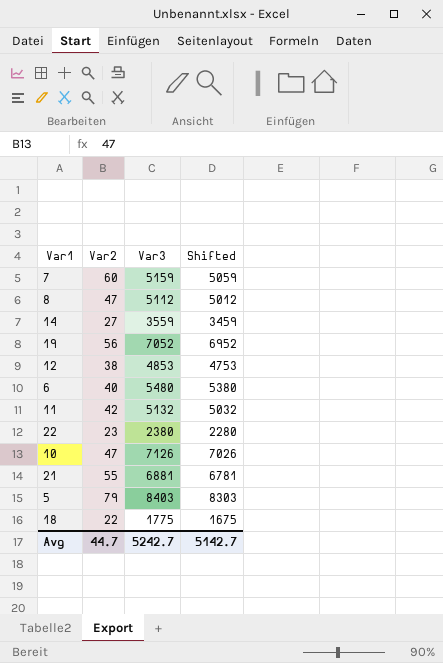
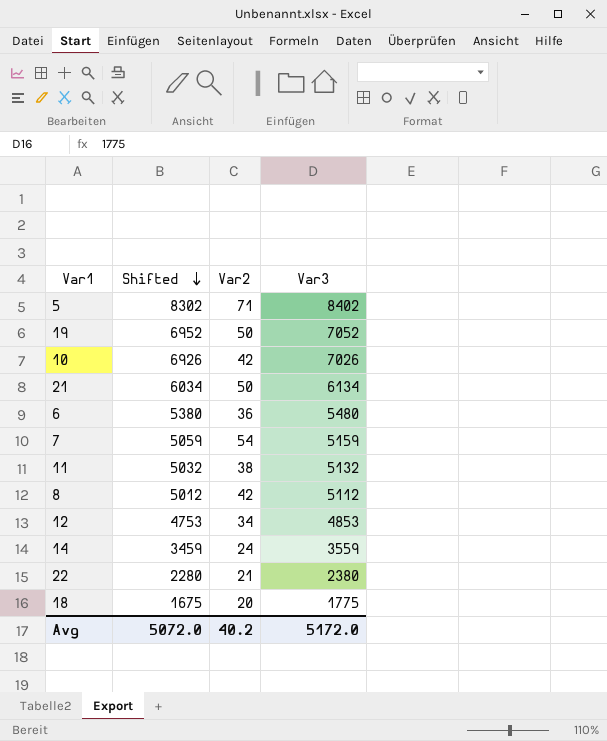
row order: none -> Shifted descending
column Shifted | position: 4 -> 2
5 | Shifted: 8303 -> 8302
5 | Var2: 79 -> 71
5 | Var3: 8403 -> 8402
19 | Var2: 56 -> 50
10 | Shifted: 7026 -> 6926
10 | Var2: 47 -> 42
10 | Var3: 7126 -> 7026
21 | Shifted: 6781 -> 6034
21 | Var2: 55 -> 50
21 | Var3: 6881 -> 6134
6 | Var2: 40 -> 36
7 | Var2: 60 -> 54
11 | Var2: 42 -> 38
8 | Var2: 47 -> 42
12 | Var2: 38 -> 34
14 | Var2: 27 -> 24
22 | Var2: 23 -> 21
18 | Var2: 22 -> 20
Avg | Shifted: 5142.7 -> 5072.0
Avg | Var2: 44.7 -> 40.2
Avg | Var3: 5242.7 -> 5172.0

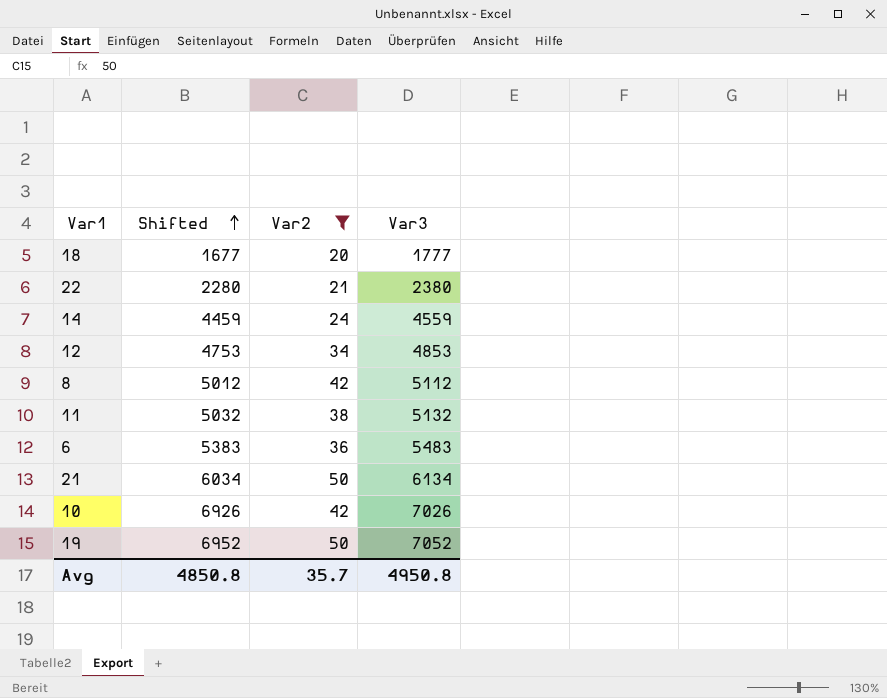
filter: none -> Var2 <= 50
row order: Shifted descending -> Shifted ascending
18 | Shifted: 1675 -> 1677
18 | Var3: 1775 -> 1777
14 | Shifted: 3459 -> 4459
14 | Var3: 3559 -> 4559
6 | Shifted: 5380 -> 5383
6 | Var3: 5480 -> 5483
Avg | Shifted: 5072.0 -> 4850.8
Avg | Var2: 40.2 -> 35.7
Avg | Var3: 5172.0 -> 4950.8

